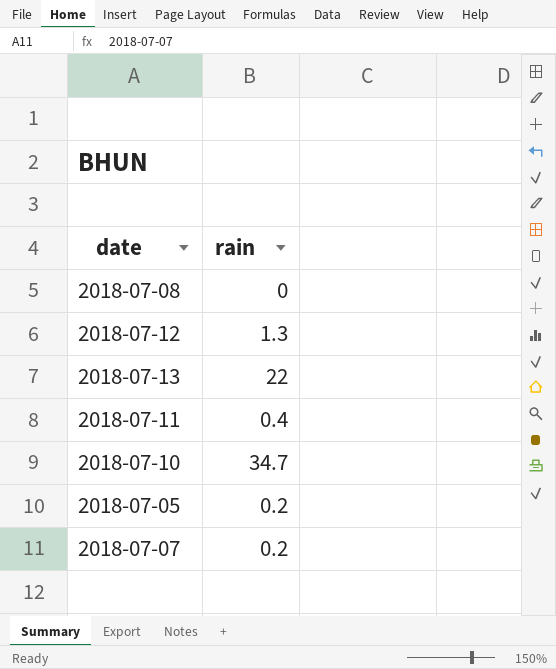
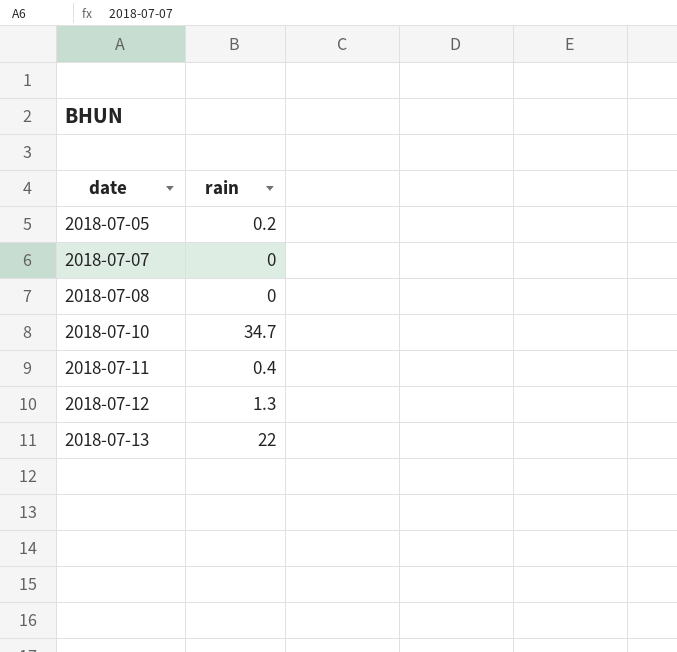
row order: none -> date ascending
2018-07-07 | rain: 0.2 -> 0

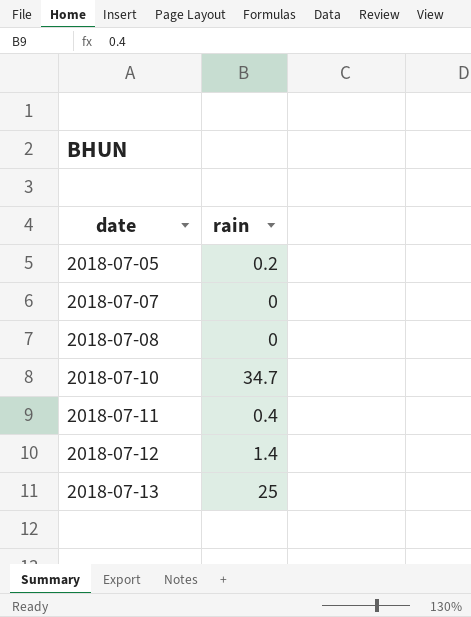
2018-07-12 | rain: 1.3 -> 1.4
2018-07-13 | rain: 22 -> 25

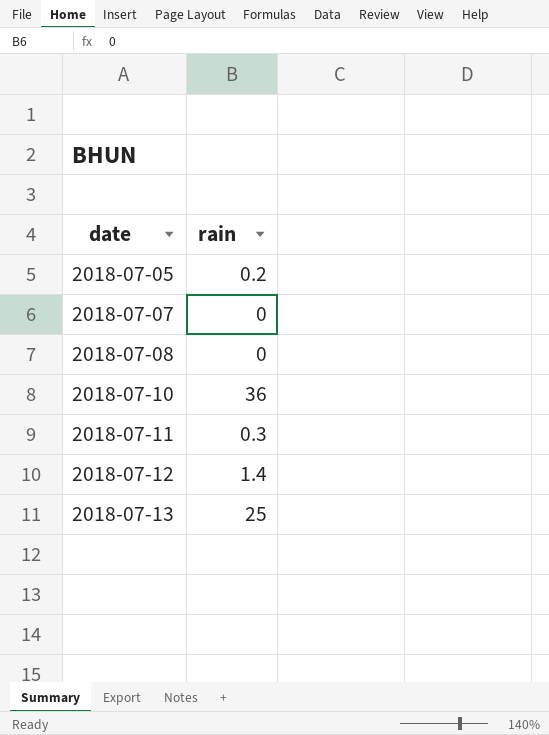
2018-07-10 | rain: 34.7 -> 36
2018-07-11 | rain: 0.4 -> 0.3

